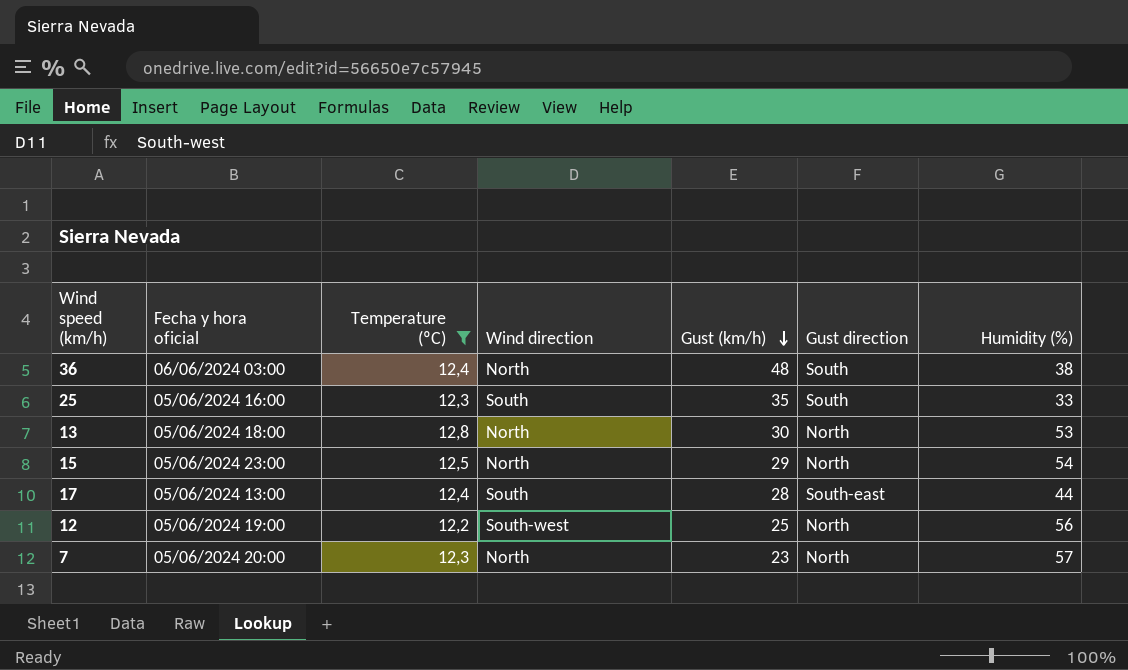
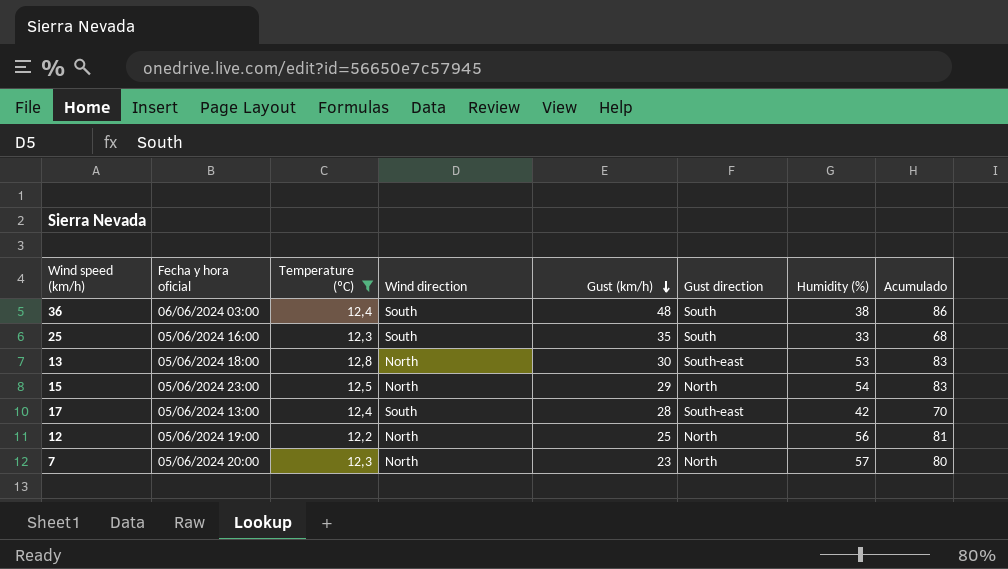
column Acumulado | formula: none -> [Gust (km/h)] + [Humidity (%)]
36 | Wind direction: North -> South
13 | Gust direction: North -> South-east
17 | Humidity (%): 44 -> 42
12 | Wind direction: South-west -> North

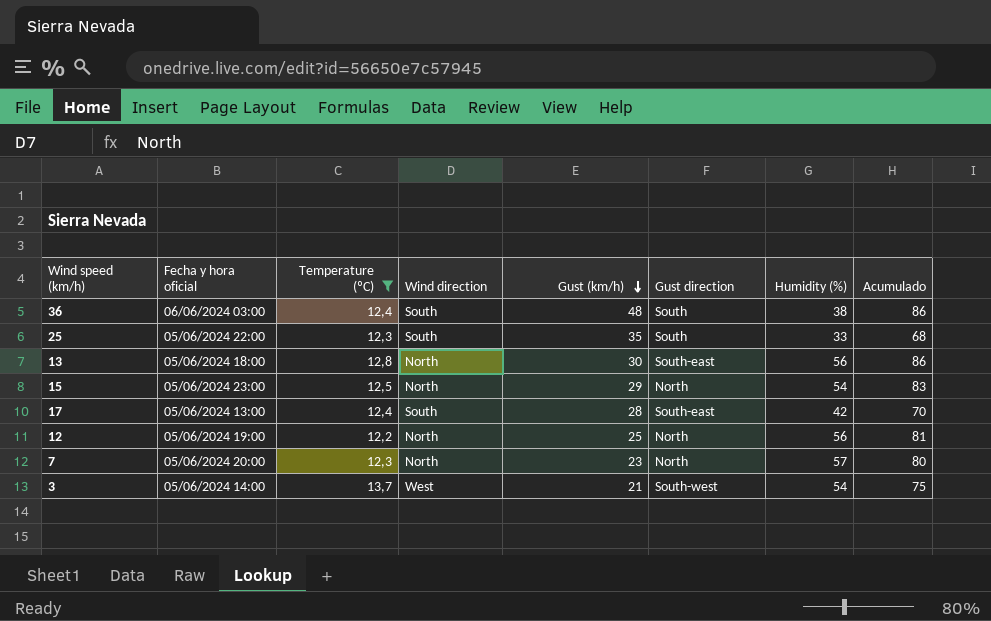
25 | Fecha y hora oficial: 05/06/2024 16:00 -> 05/06/2024 22:00
13 | Humidity (%): 53 -> 56
13 | Acumulado: 83 -> 86
row 3: none -> 05/06/2024 14:00 | 13,7 | West | 21 | South-west | 54 | 75

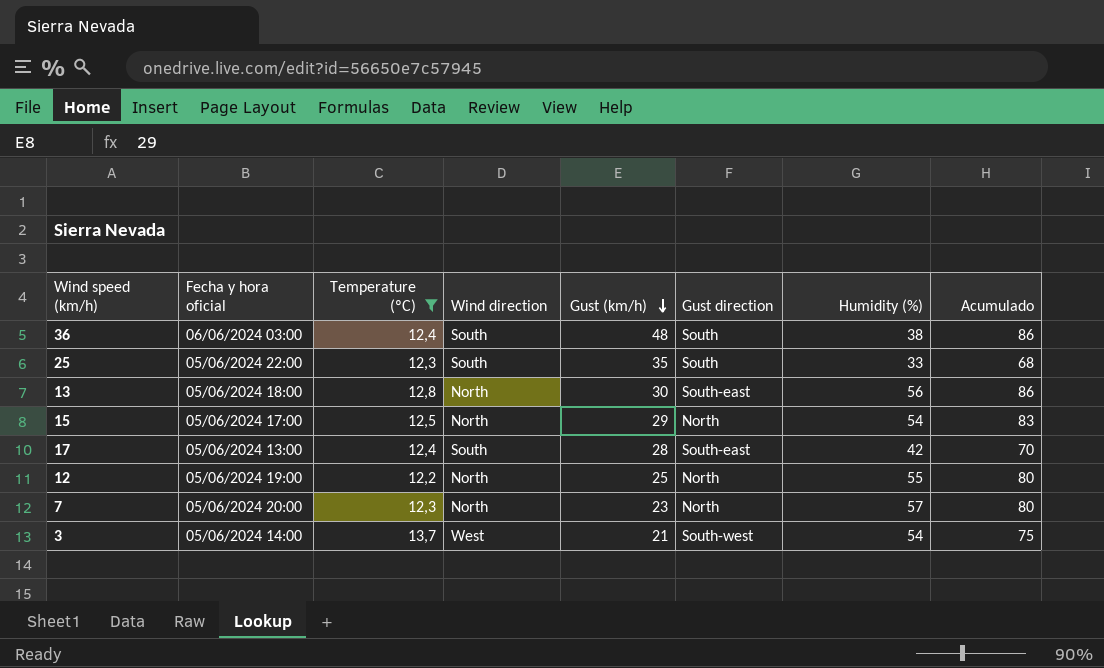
15 | Fecha y hora oficial: 05/06/2024 23:00 -> 05/06/2024 17:00
12 | Humidity (%): 56 -> 55
12 | Acumulado: 81 -> 80

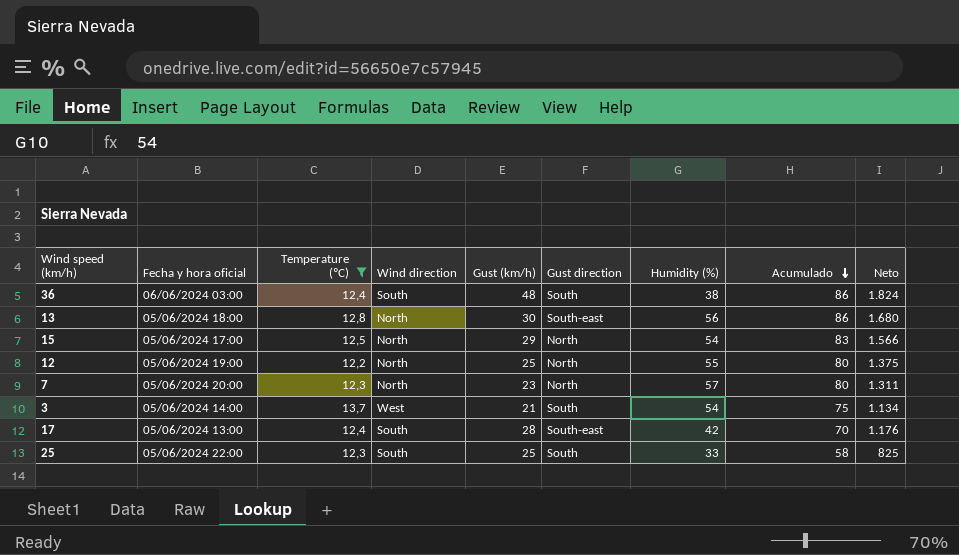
row order: Gust (km/h) descending -> Acumulado descending
column Neto | formula: none -> [Gust (km/h)] * [Humidity (%)]
3 | Gust direction: South-west -> South
25 | Gust (km/h): 35 -> 25
25 | Acumulado: 68 -> 58

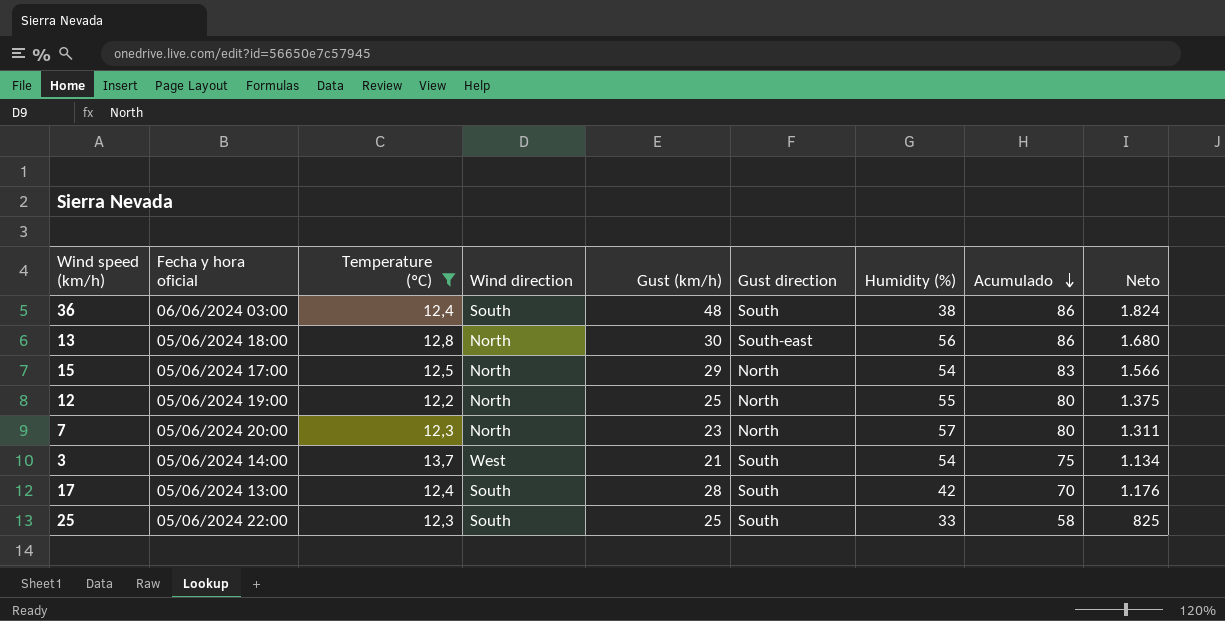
17 | Gust direction: South-east -> South

